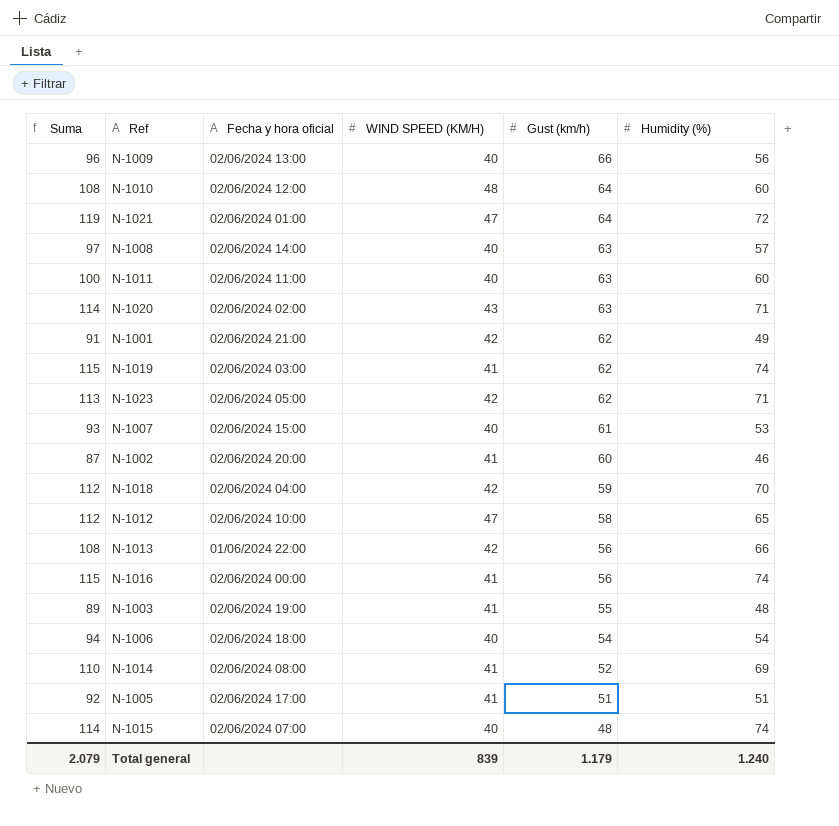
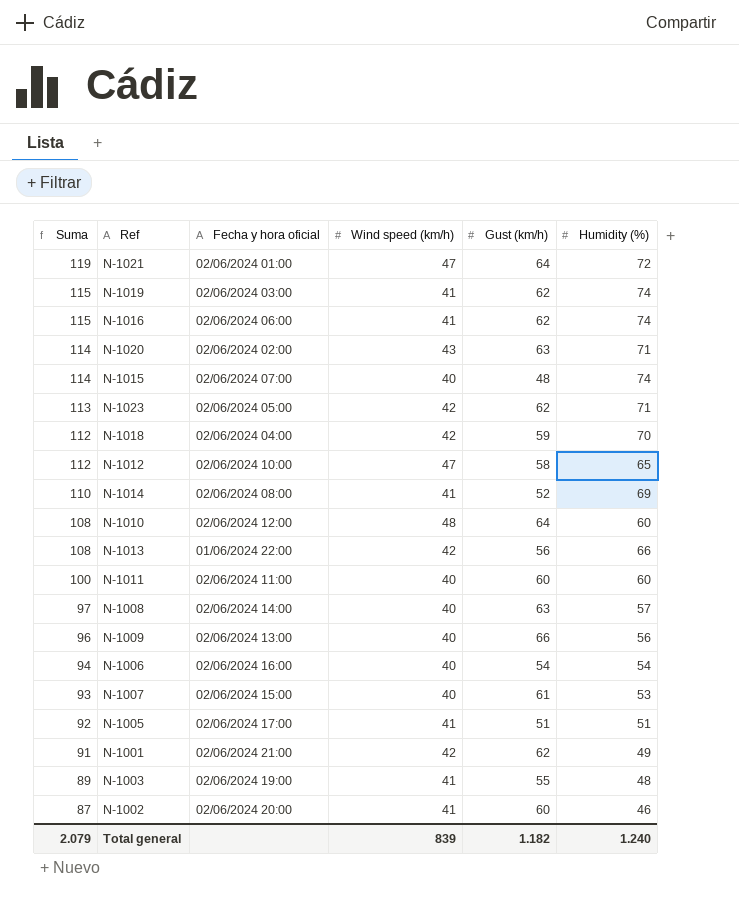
row order: Gust (km/h) descending -> Suma descending
column name: WIND SPEED (KM/H) -> Wind speed (km/h)
N-1016 | Fecha y hora oficial: 02/06/2024 00:00 -> 02/06/2024 06:00
N-1016 | Gust (km/h): 56 -> 62
N-1011 | Gust (km/h): 63 -> 60
N-1006 | Fecha y hora oficial: 02/06/2024 18:00 -> 02/06/2024 16:00
Total general | Gust (km/h): 1.179 -> 1.182

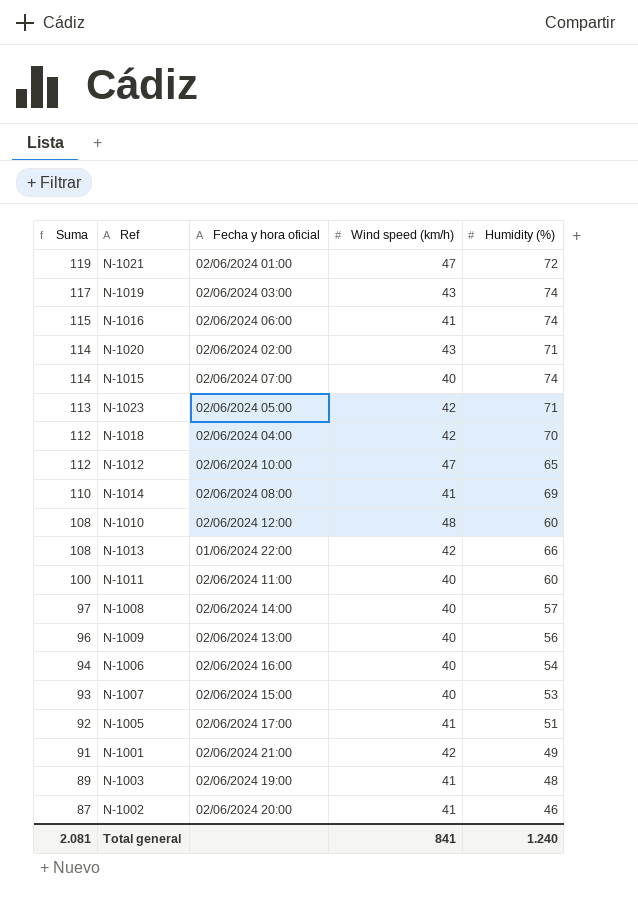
column Gust (km/h) | position: 5 -> none
N-1019 | Suma: 115 -> 117
N-1019 | Wind speed (km/h): 41 -> 43
Total general | Suma: 2.079 -> 2.081
Total general | Wind speed (km/h): 839 -> 841

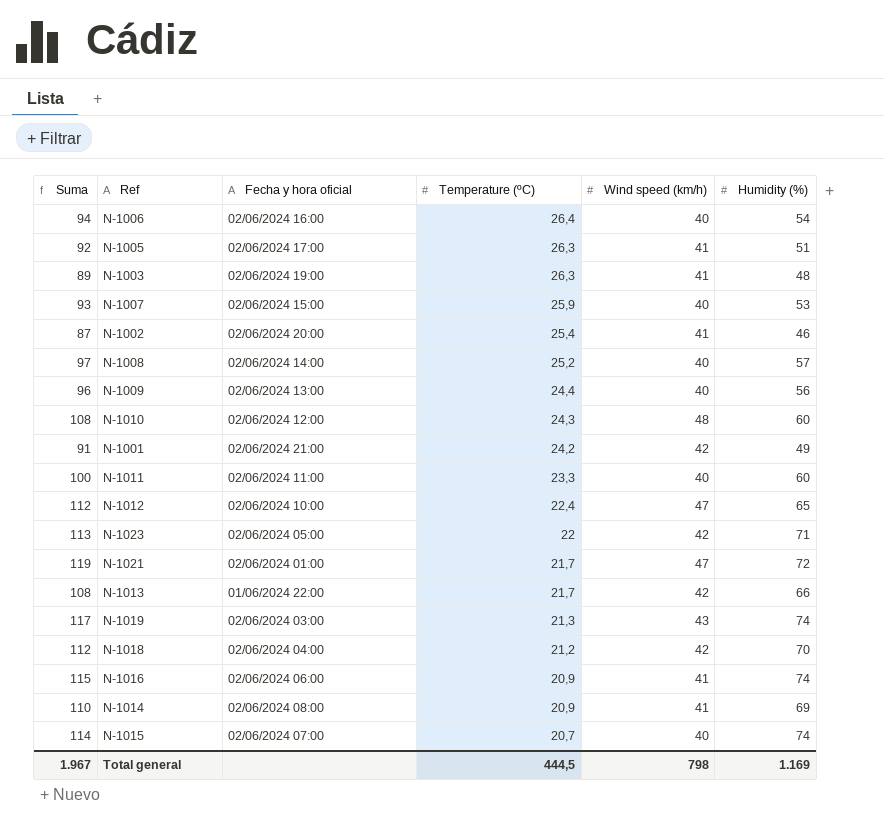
row order: Suma descending -> Temperature (ºC) descending
column Temperature (ºC) | position: none -> 4
row N-1020: 114 | 02/06/2024 02:00 | 43 | 71 -> none
Total general | Suma: 2.081 -> 1.967
Total general | Wind speed (km/h): 841 -> 798
Total general | Humidity (%): 1.240 -> 1.169

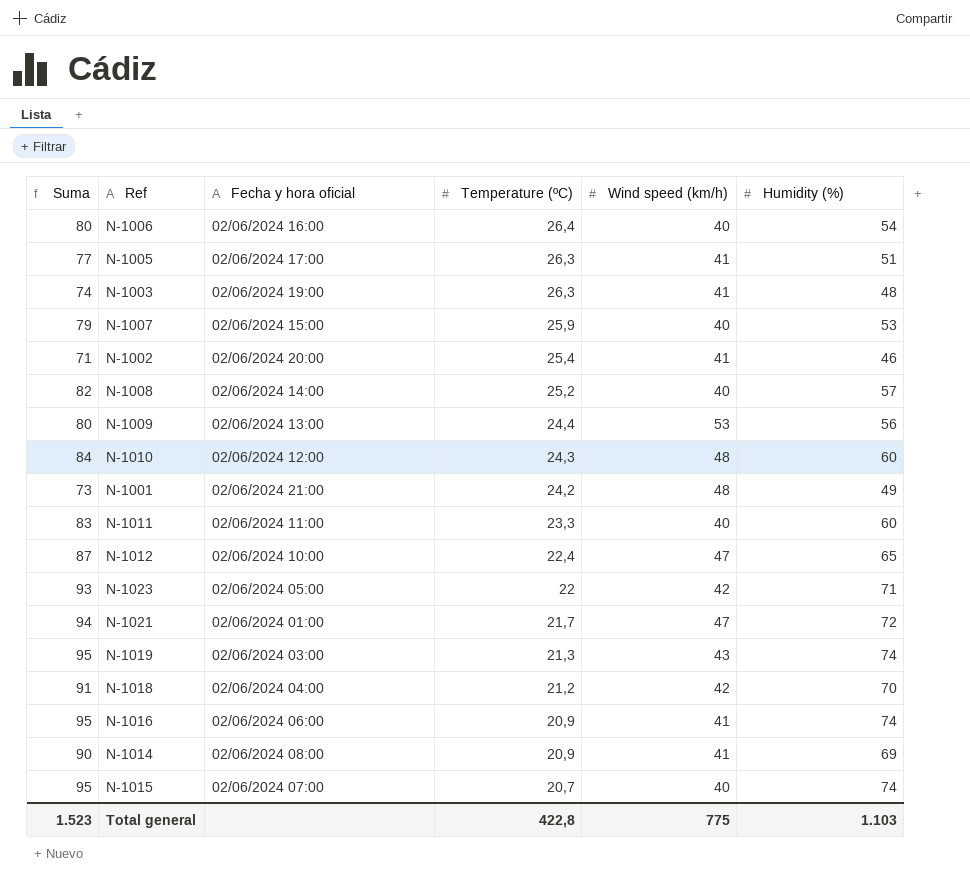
column Suma | formula: [Wind speed (km/h)] + [Humidity (%)] -> [Temperature (ºC)] + [Humidity (%)]
row N-1013: 108 | 01/06/2024 22:00 | 21,7 | 42 | 66 -> none
N-1009 | Wind speed (km/h): 40 -> 53
N-1001 | Wind speed (km/h): 42 -> 48
Total general | Suma: 1.967 -> 1.523
Total general | Temperature (ºC): 444,5 -> 422,8
Total general | Wind speed (km/h): 798 -> 775
Total general | Humidity (%): 1.169 -> 1.103

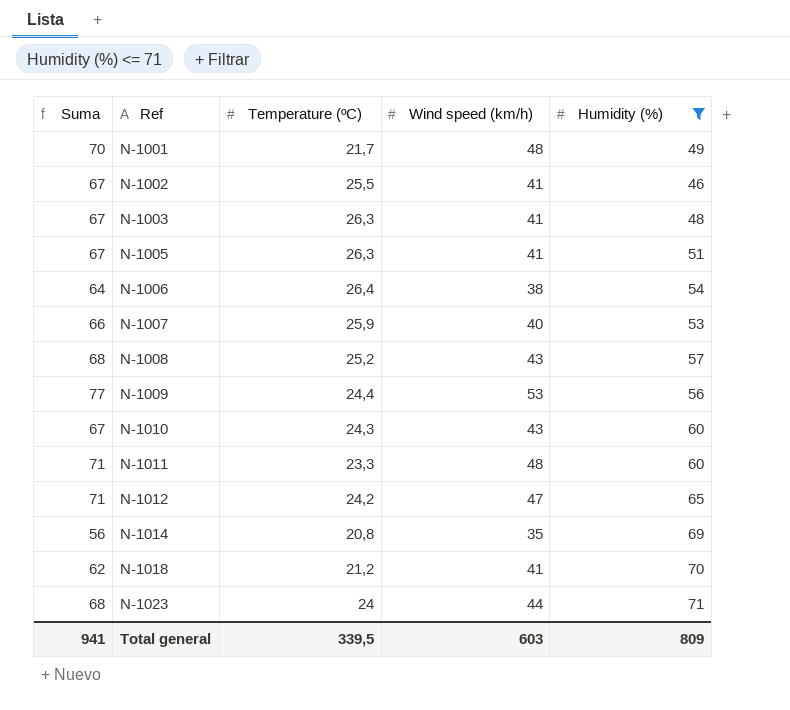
filter: none -> Humidity (%) <= 71
row order: Temperature (ºC) descending -> Ref ascending
column Fecha y hora oficial | position: 3 -> none
column Suma | formula: [Temperature (ºC)] + [Humidity (%)] -> [Temperature (ºC)] + [Wind speed (km/h)]
N-1001 | Temperature (ºC): 24,2 -> 21,7
N-1002 | Temperature (ºC): 25,4 -> 25,5
N-1006 | Wind speed (km/h): 40 -> 38
N-1008 | Wind speed (km/h): 40 -> 43
N-1010 | Wind speed (km/h): 48 -> 43
N-1011 | Wind speed (km/h): 40 -> 48
N-1012 | Temperature (ºC): 22,4 -> 24,2
N-1014 | Temperature (ºC): 20,9 -> 20,8
N-1014 | Wind speed (km/h): 41 -> 35
N-1018 | Wind speed (km/h): 42 -> 41
N-1023 | Temperature (ºC): 22 -> 24
N-1023 | Wind speed (km/h): 42 -> 44
Total general | Suma: 1.523 -> 941
Total general | Temperature (ºC): 422,8 -> 339,5
Total general | Wind speed (km/h): 775 -> 603
Total general | Humidity (%): 1.103 -> 809

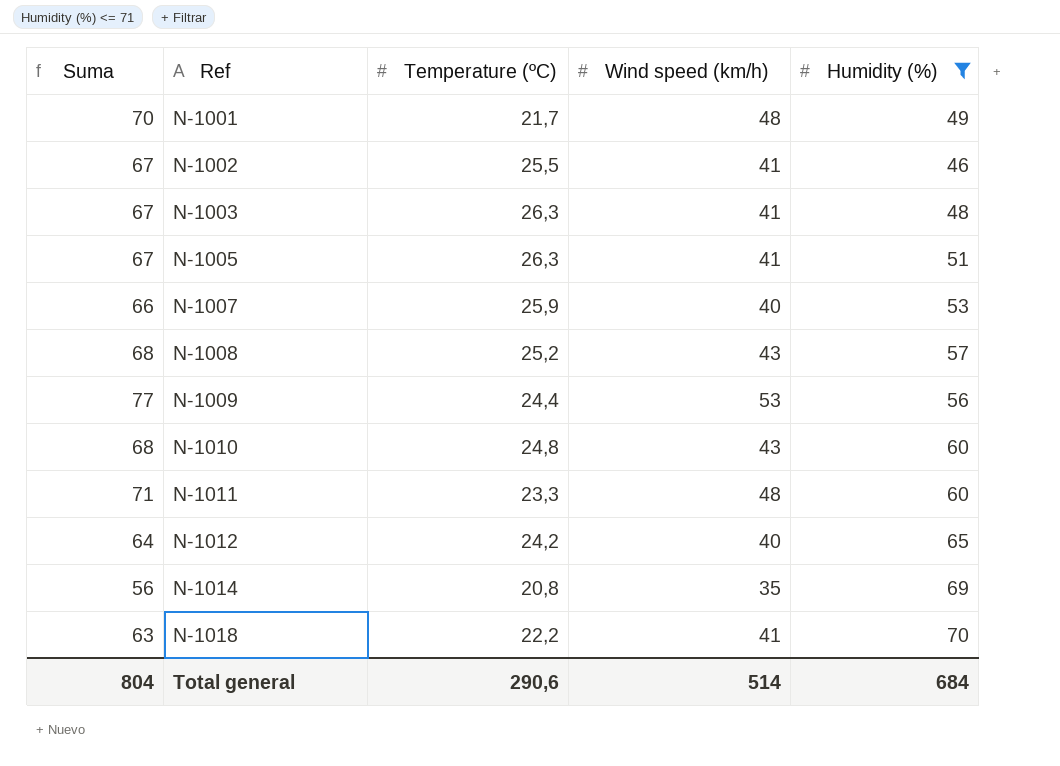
row N-1006: 64 | 26,4 | 38 | 54 -> none
row N-1023: 68 | 24 | 44 | 71 -> none
N-1010 | Suma: 67 -> 68
N-1010 | Temperature (ºC): 24,3 -> 24,8
N-1012 | Suma: 71 -> 64
N-1012 | Wind speed (km/h): 47 -> 40
N-1018 | Suma: 62 -> 63
N-1018 | Temperature (ºC): 21,2 -> 22,2
Total general | Suma: 941 -> 804
Total general | Temperature (ºC): 339,5 -> 290,6
Total general | Wind speed (km/h): 603 -> 514
Total general | Humidity (%): 809 -> 684

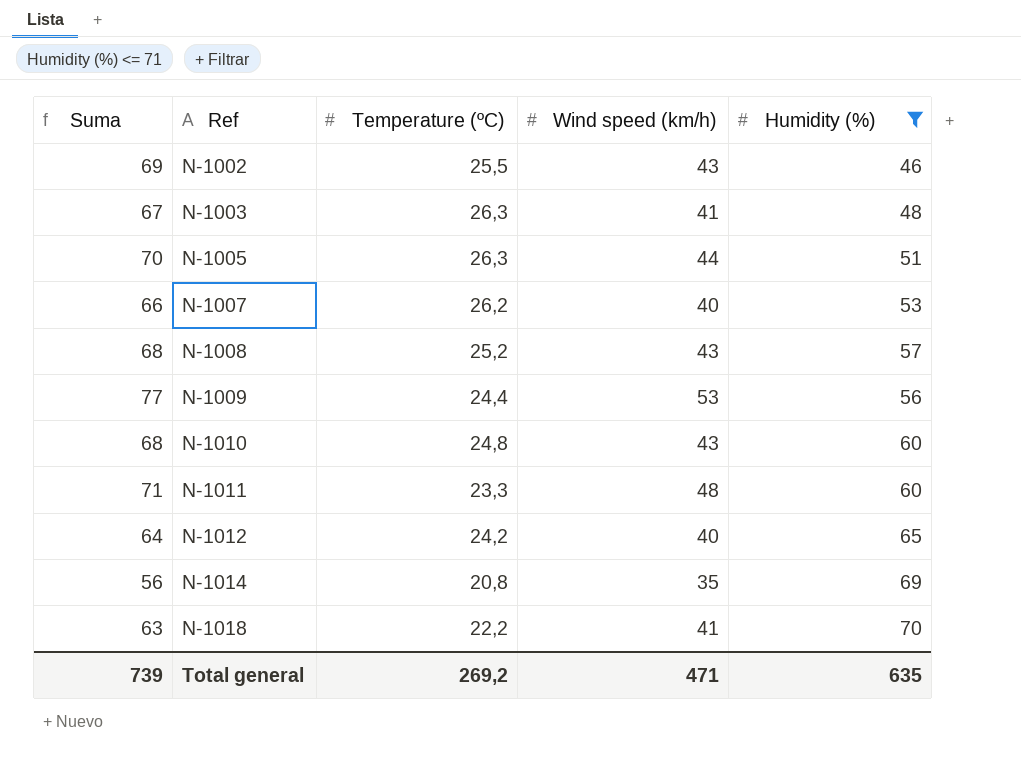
row N-1001: 70 | 21,7 | 48 | 49 -> none
N-1002 | Suma: 67 -> 69
N-1002 | Wind speed (km/h): 41 -> 43
N-1005 | Suma: 67 -> 70
N-1005 | Wind speed (km/h): 41 -> 44
N-1007 | Temperature (ºC): 25,9 -> 26,2
Total general | Suma: 804 -> 739
Total general | Temperature (ºC): 290,6 -> 269,2
Total general | Wind speed (km/h): 514 -> 471
Total general | Humidity (%): 684 -> 635

